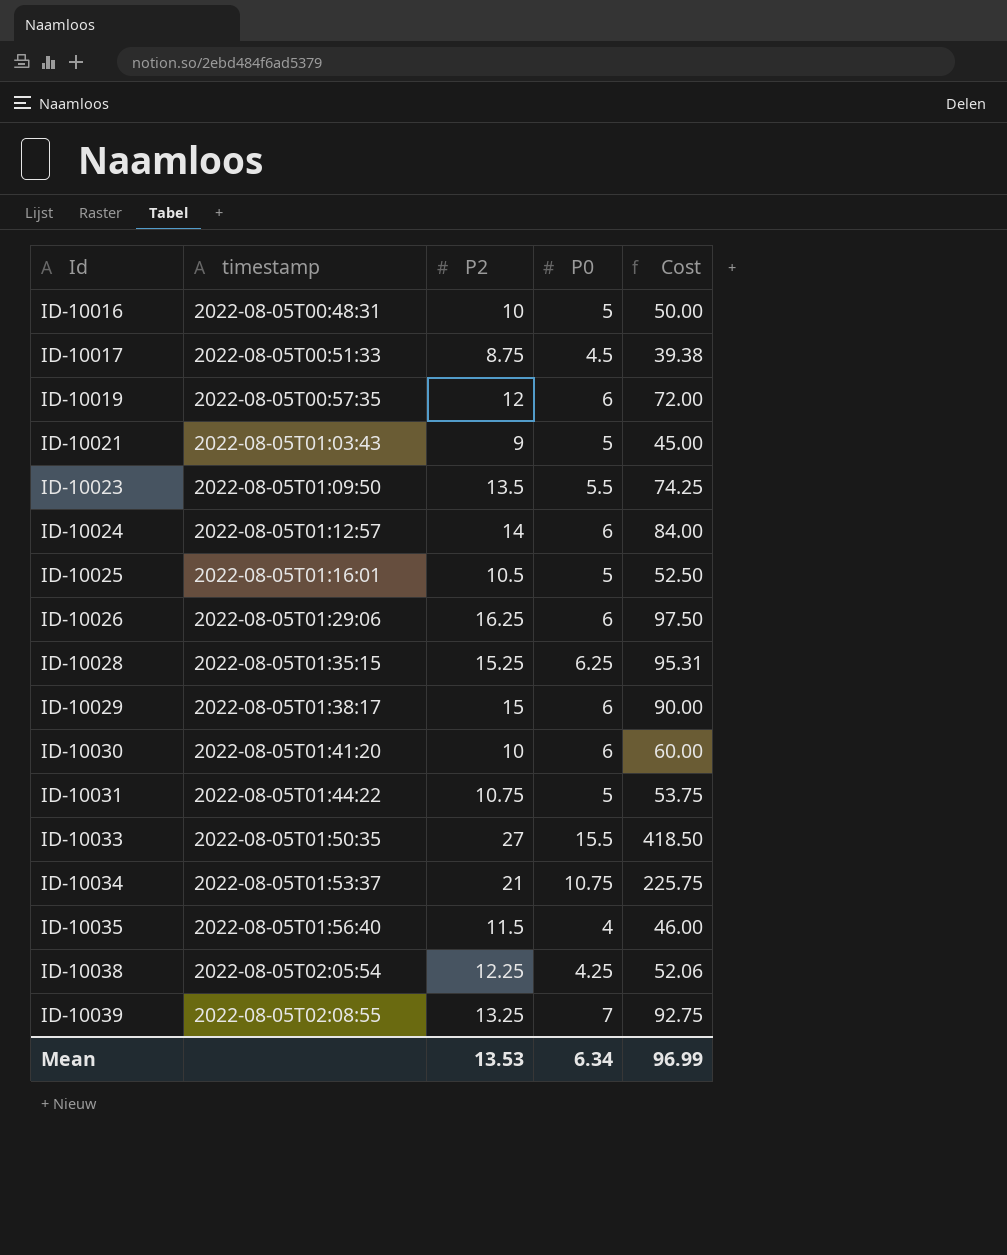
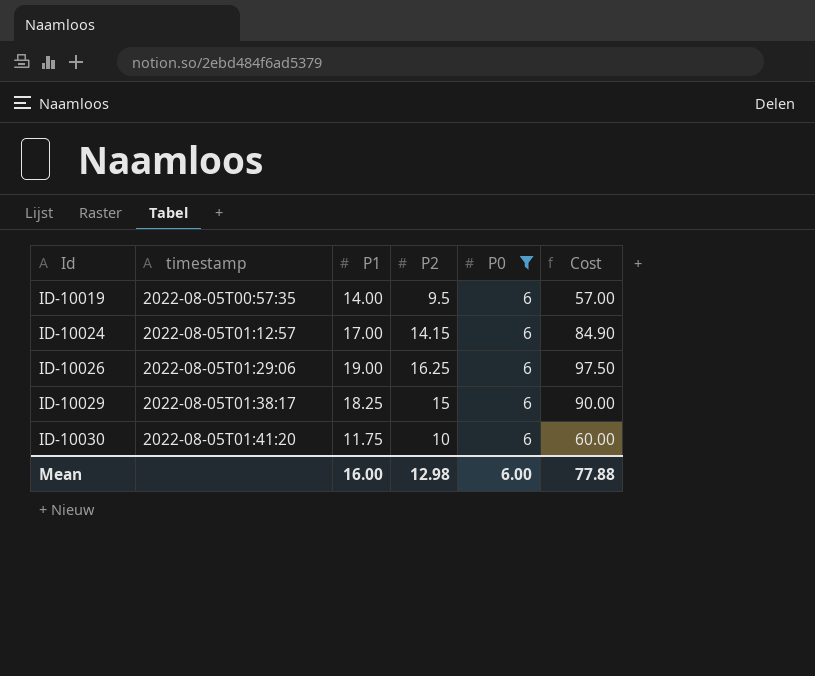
filter: none -> P0 = 6
column P1 | position: none -> 3
ID-10019 | P2: 12 -> 9.5
ID-10019 | Cost: 72.00 -> 57.00
ID-10024 | P2: 14 -> 14.15
ID-10024 | Cost: 84.00 -> 84.90
Mean | P2: 13.53 -> 12.98
Mean | P0: 6.34 -> 6.00
Mean | Cost: 96.99 -> 77.88

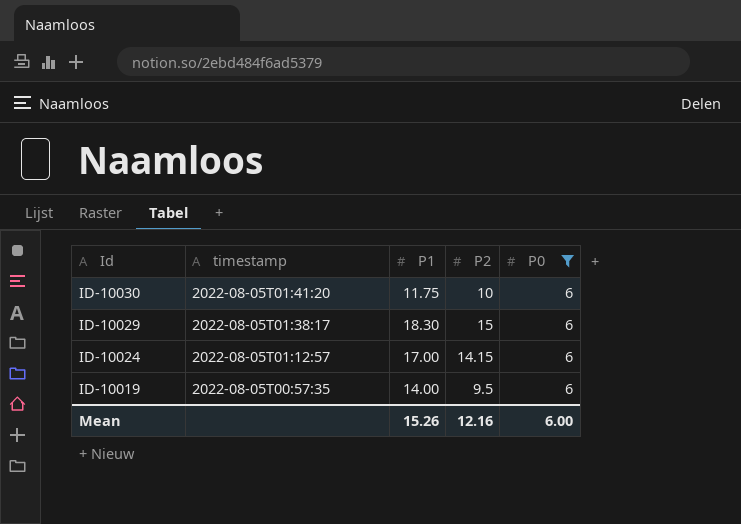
row order: Id ascending -> Id descending
column Cost | formula: [P2] * [P0] -> none
row ID-10026: 2022-08-05T01:29:06 | 19.00 | 16.25 | 6 | 97.50 -> none
ID-10029 | P1: 18.25 -> 18.30
Mean | P1: 16.00 -> 15.26
Mean | P2: 12.98 -> 12.16

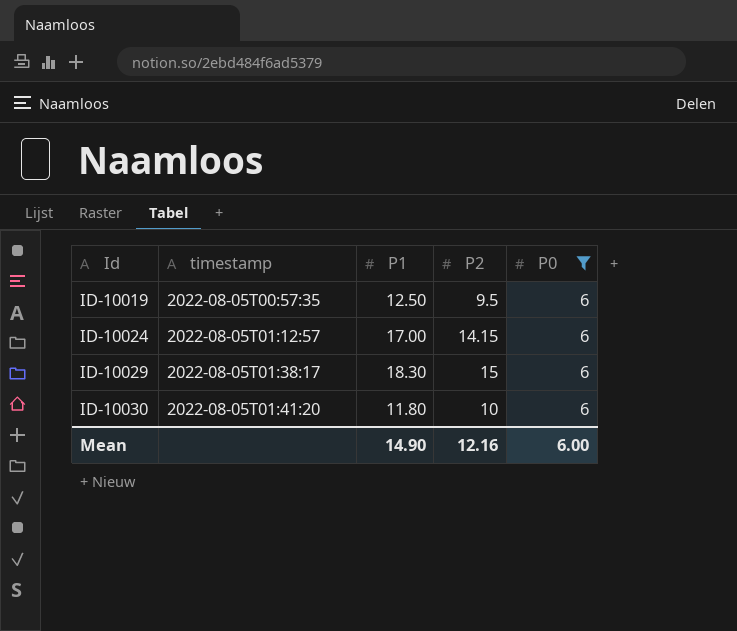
row order: Id descending -> Id ascending
ID-10019 | P1: 14.00 -> 12.50
ID-10030 | P1: 11.75 -> 11.80
Mean | P1: 15.26 -> 14.90

